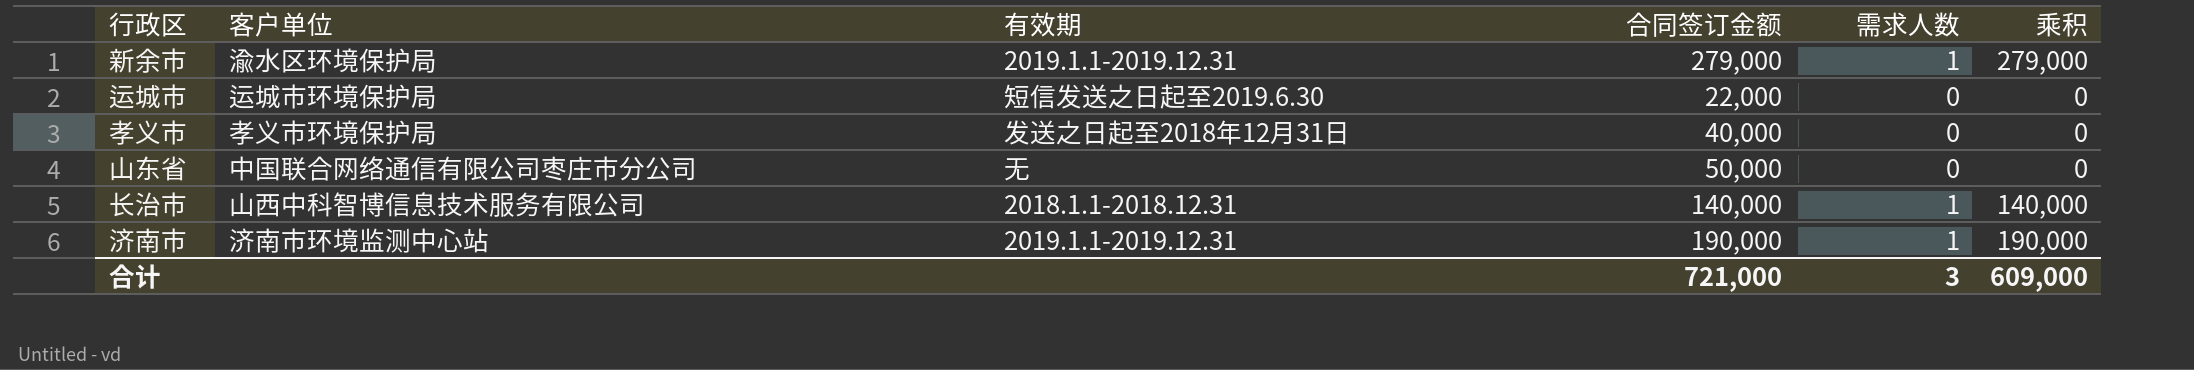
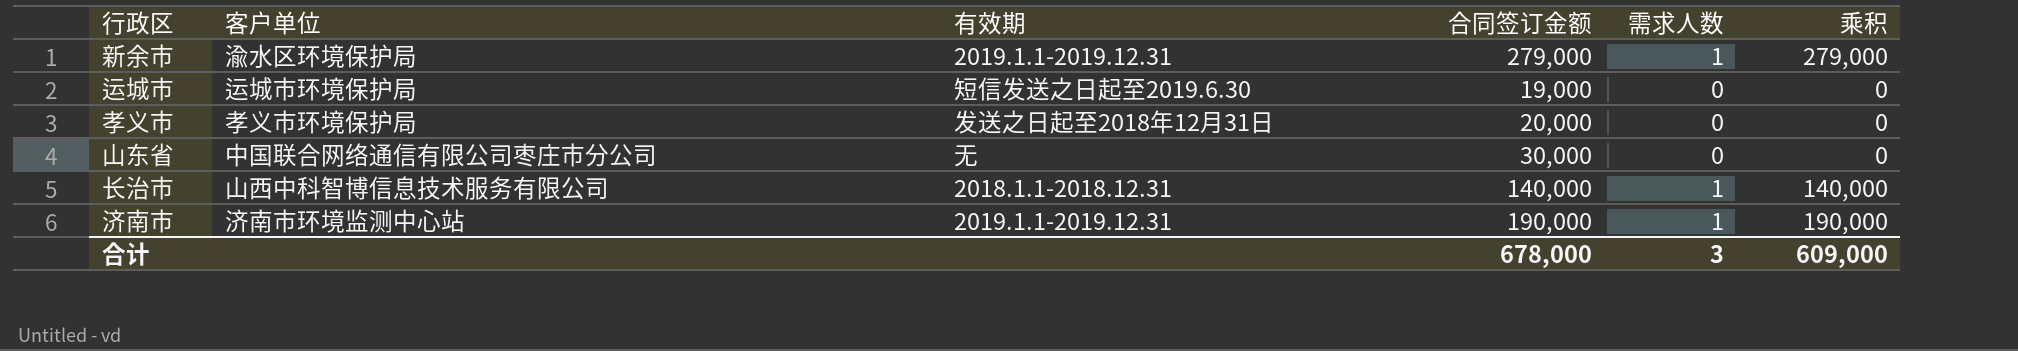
运城市 | 合同签订金额: 22,000 -> 19,000
孝义市 | 合同签订金额: 40,000 -> 20,000
山东省 | 合同签订金额: 50,000 -> 30,000
合计 | 合同签订金额: 721,000 -> 678,000

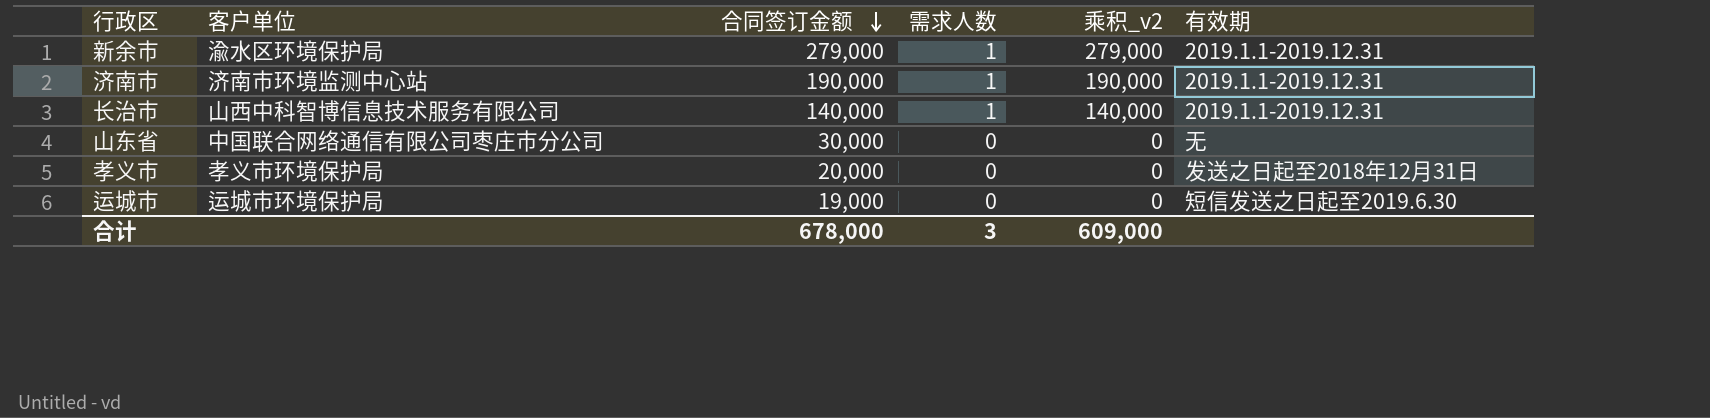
row order: none -> 合同签订金额 descending
column name: 乘积 -> 乘积_v2
column 有效期 | position: 3 -> 6
长治市 | 有效期: 2018.1.1-2018.12.31 -> 2019.1.1-2019.12.31

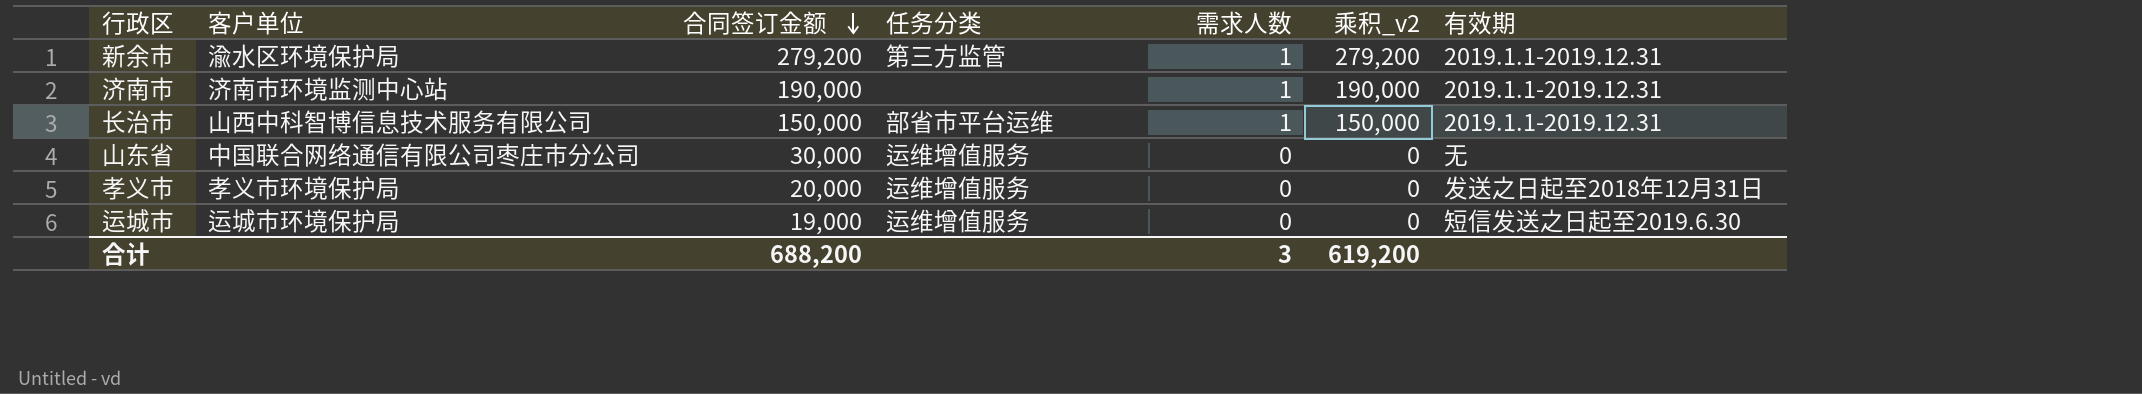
column 任务分类 | position: none -> 4
新余市 | 合同签订金额: 279,000 -> 279,200
新余市 | 乘积_v2: 279,000 -> 279,200
长治市 | 合同签订金额: 140,000 -> 150,000
长治市 | 乘积_v2: 140,000 -> 150,000
合计 | 合同签订金额: 678,000 -> 688,200
合计 | 乘积_v2: 609,000 -> 619,200

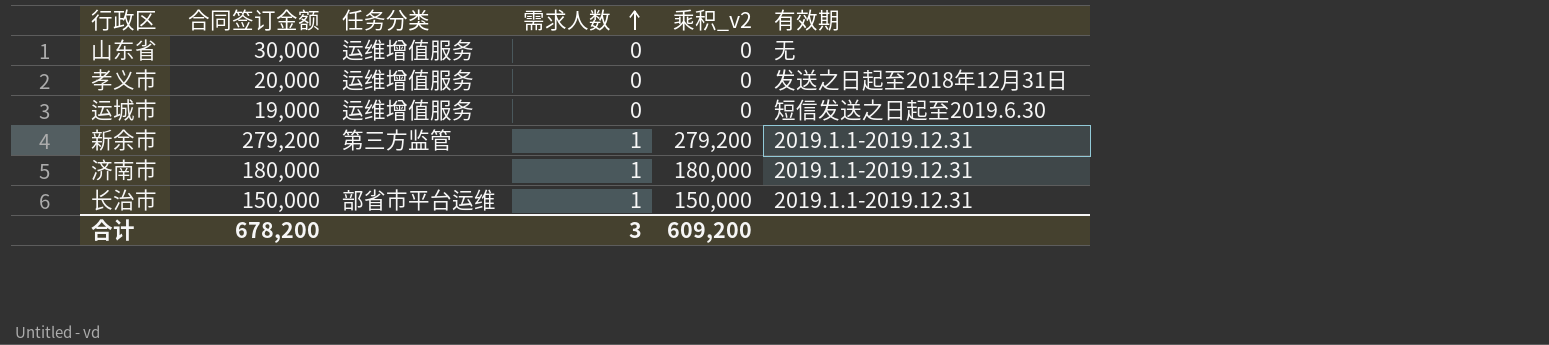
row order: 合同签订金额 descending -> 需求人数 ascending
column 客户单位 | position: 2 -> none
济南市 | 合同签订金额: 190,000 -> 180,000
济南市 | 乘积_v2: 190,000 -> 180,000
合计 | 合同签订金额: 688,200 -> 678,200
合计 | 乘积_v2: 619,200 -> 609,200

